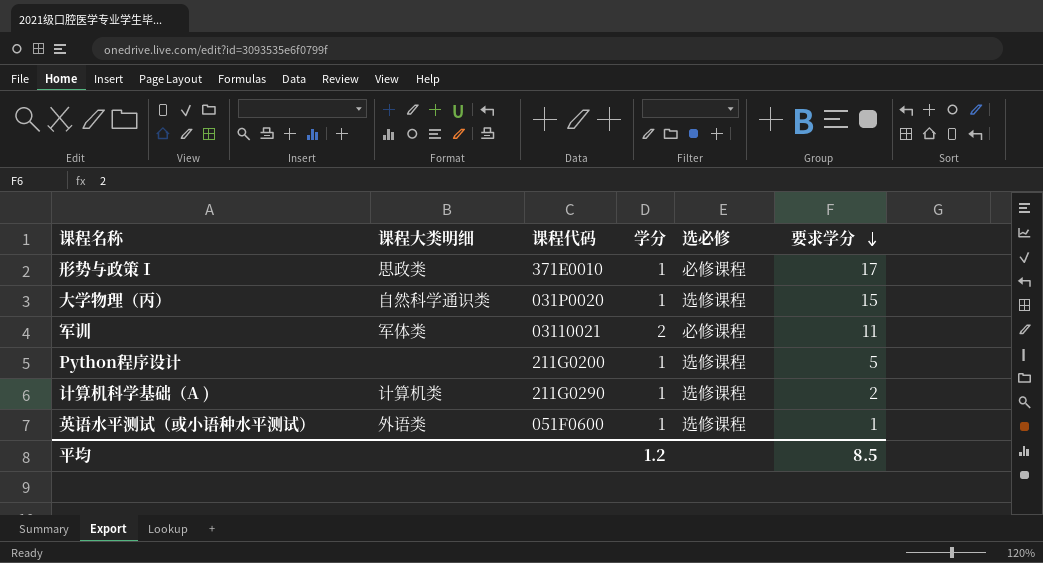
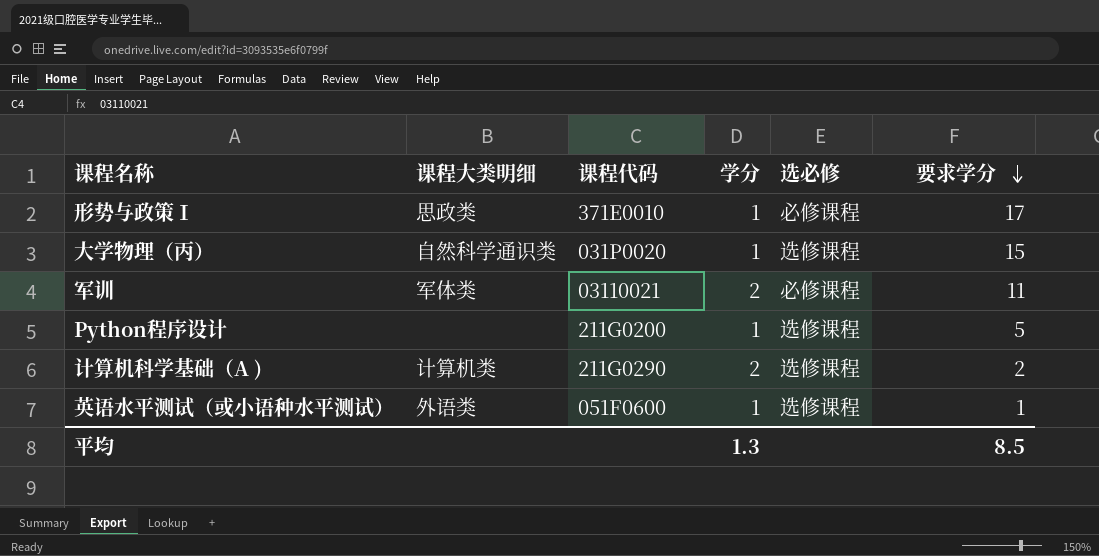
计算机科学基础（A ) | 学分: 1 -> 2
平均 | 学分: 1.2 -> 1.3

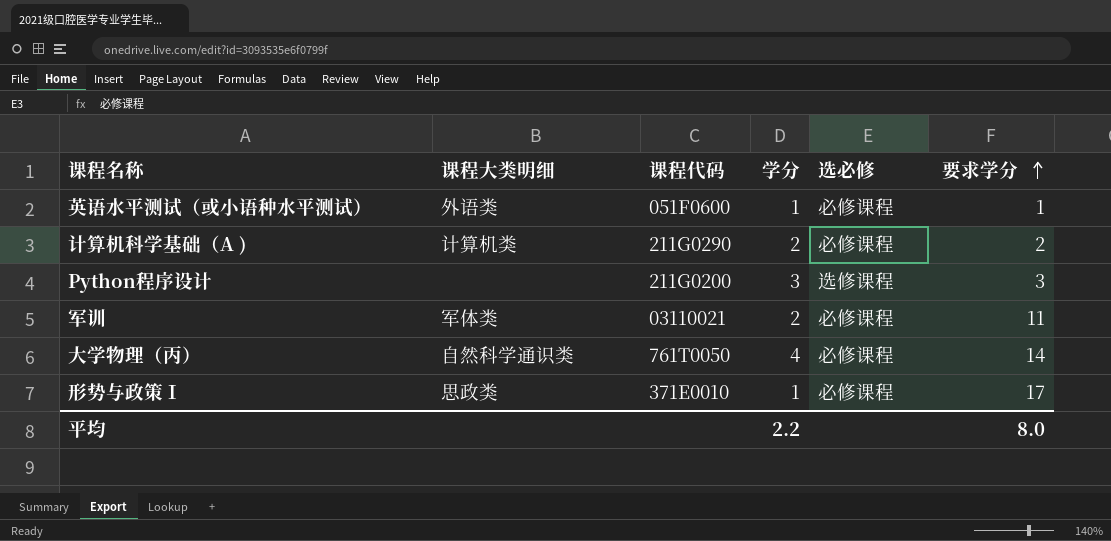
row order: 要求学分 descending -> 要求学分 ascending
英语水平测试（或小语种水平测试） | 选必修: 选修课程 -> 必修课程
计算机科学基础（A ) | 选必修: 选修课程 -> 必修课程
Python程序设计 | 学分: 1 -> 3
Python程序设计 | 要求学分: 5 -> 3
大学物理（丙） | 课程代码: 031P0020 -> 761T0050
大学物理（丙） | 学分: 1 -> 4
大学物理（丙） | 选必修: 选修课程 -> 必修课程
大学物理（丙） | 要求学分: 15 -> 14
平均 | 学分: 1.3 -> 2.2
平均 | 要求学分: 8.5 -> 8.0

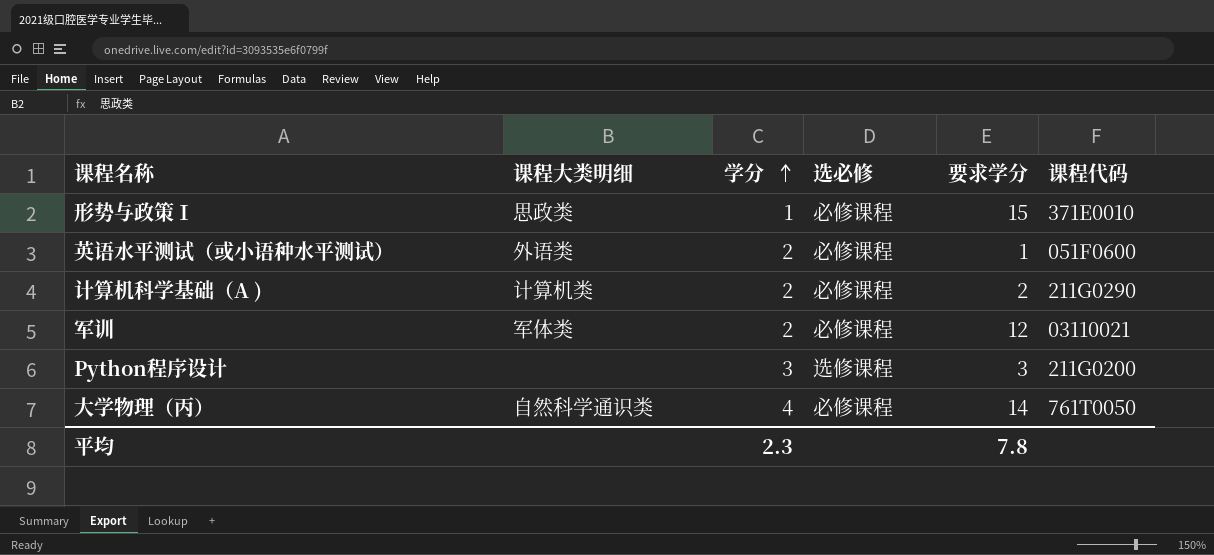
row order: 要求学分 ascending -> 学分 ascending
column 课程代码 | position: 3 -> 6
形势与政策Ⅰ | 要求学分: 17 -> 15
英语水平测试（或小语种水平测试） | 学分: 1 -> 2
军训 | 要求学分: 11 -> 12
平均 | 学分: 2.2 -> 2.3
平均 | 要求学分: 8.0 -> 7.8

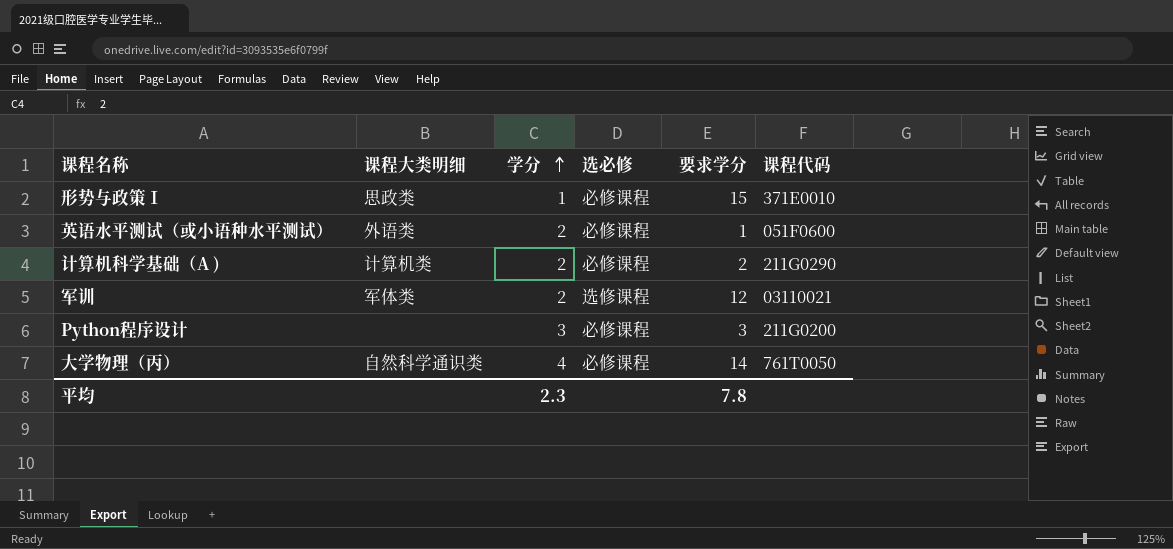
军训 | 选必修: 必修课程 -> 选修课程
Python程序设计 | 选必修: 选修课程 -> 必修课程

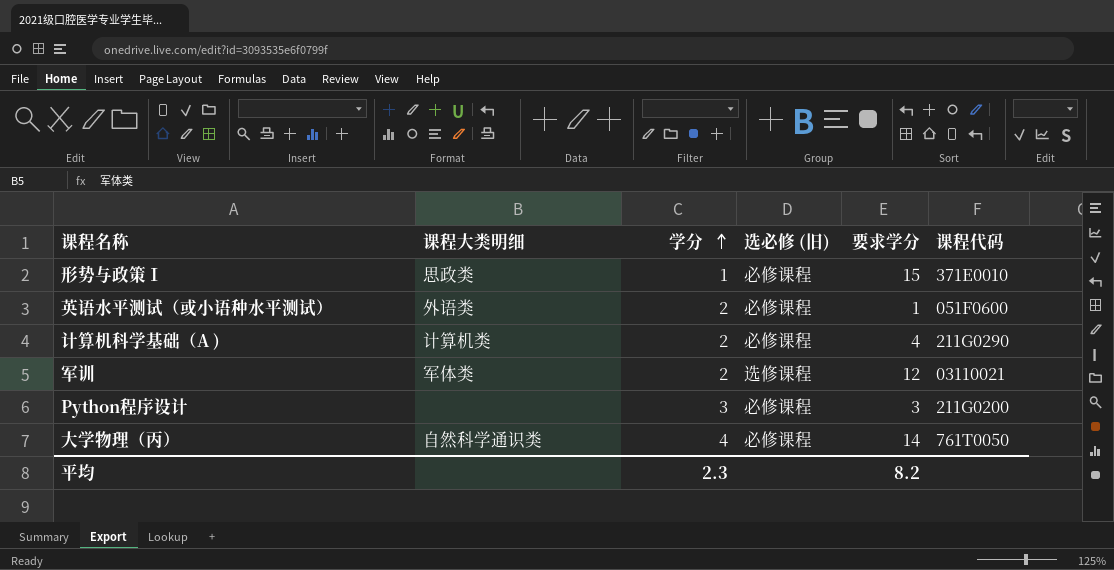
column name: 选必修 -> 选必修 (旧)
计算机科学基础（A ) | 要求学分: 2 -> 4
平均 | 要求学分: 7.8 -> 8.2

